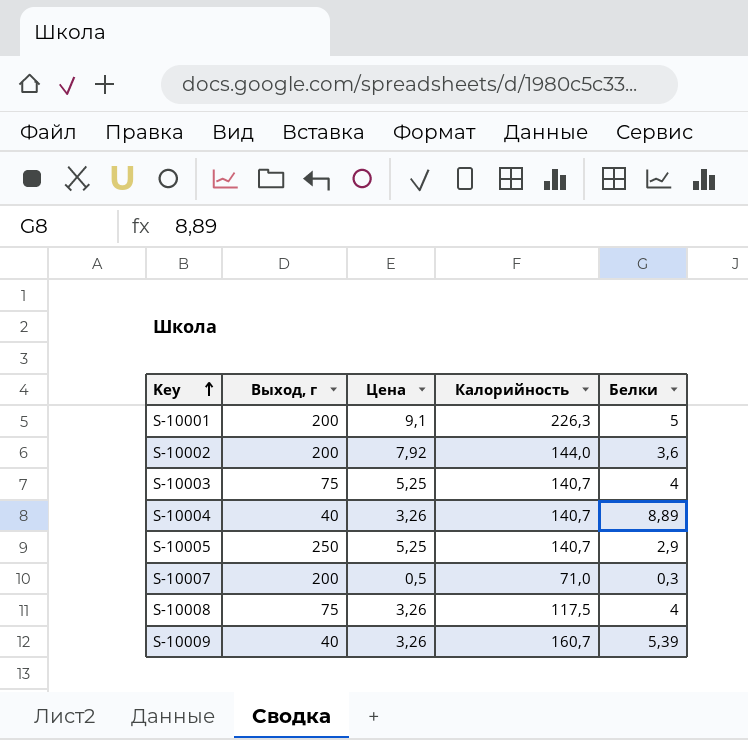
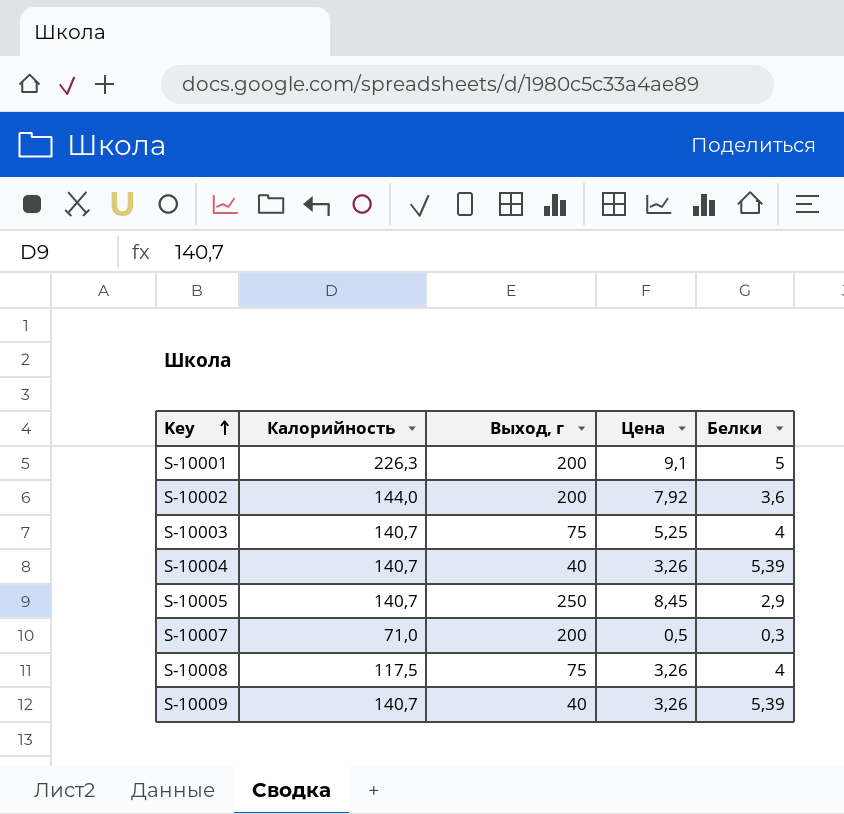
column Калорийность | position: 4 -> 2
S-10004 | Белки: 8,89 -> 5,39
S-10005 | Цена: 5,25 -> 8,45
S-10009 | Калорийность: 160,7 -> 140,7

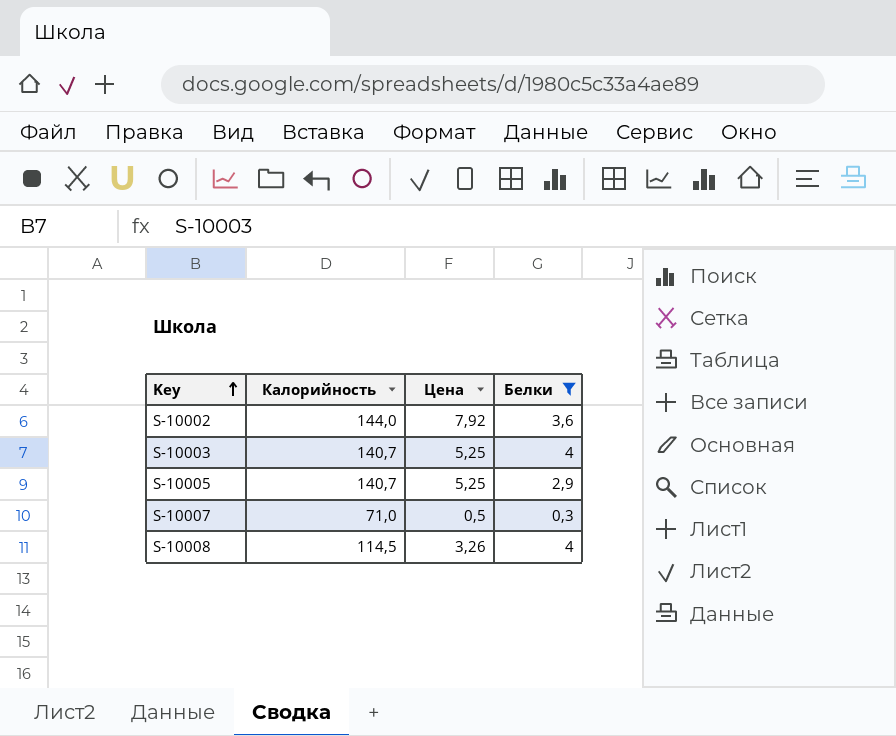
filter: none -> Белки <= 4
column Выход, г | position: 3 -> none
S-10005 | Цена: 8,45 -> 5,25
S-10008 | Калорийность: 117,5 -> 114,5

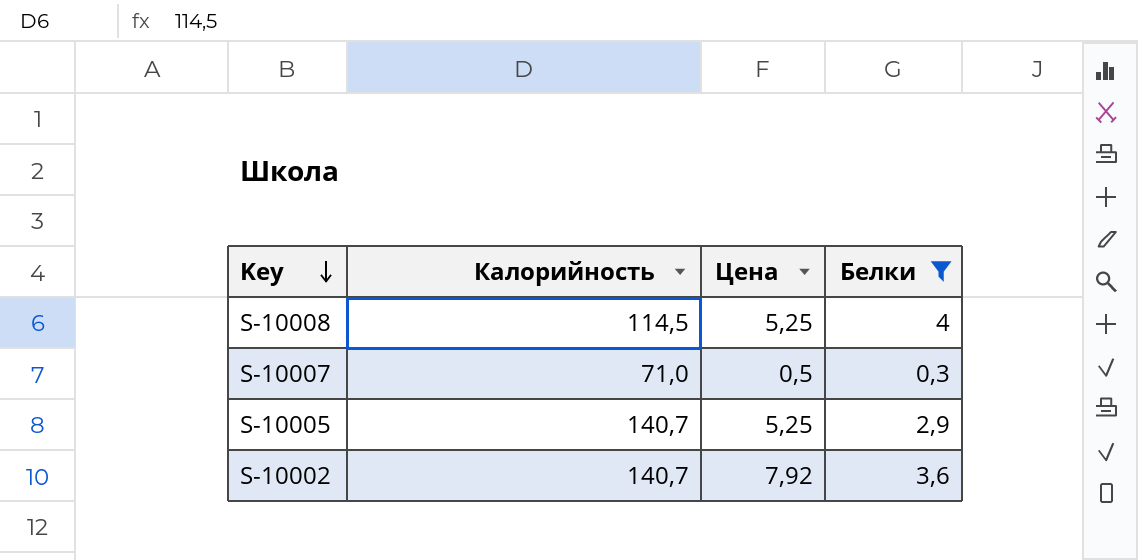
row order: Key ascending -> Key descending
row S-10003: 140,7 | 5,25 | 4 -> none
S-10008 | Цена: 3,26 -> 5,25
S-10002 | Калорийность: 144,0 -> 140,7

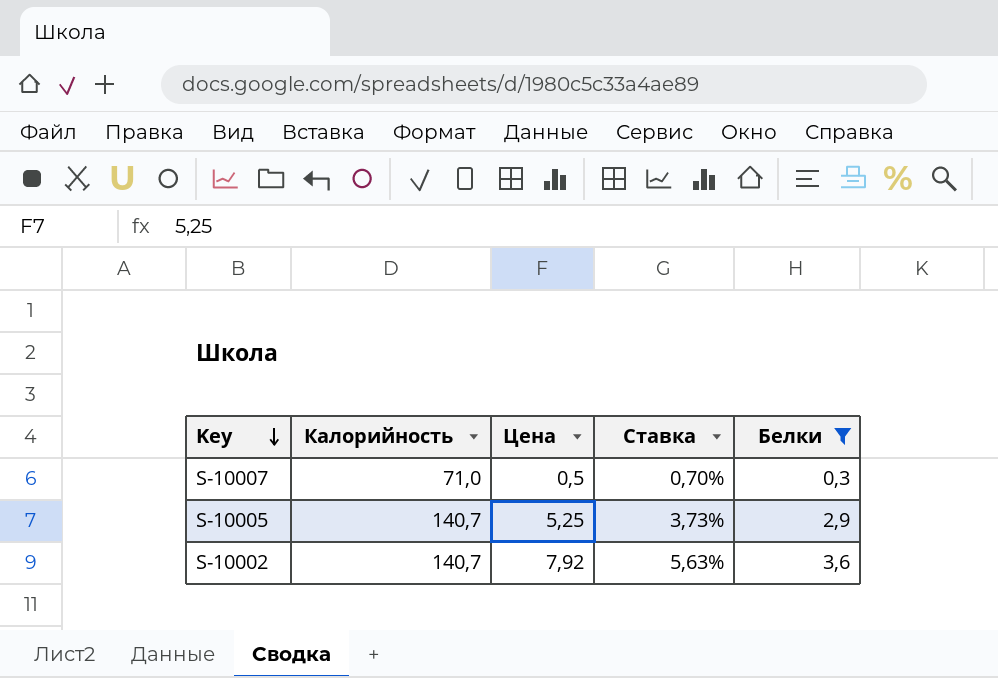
column Ставка | formula: none -> [Цена] / [Калорийность]
row S-10008: 114,5 | 5,25 | 4 -> none

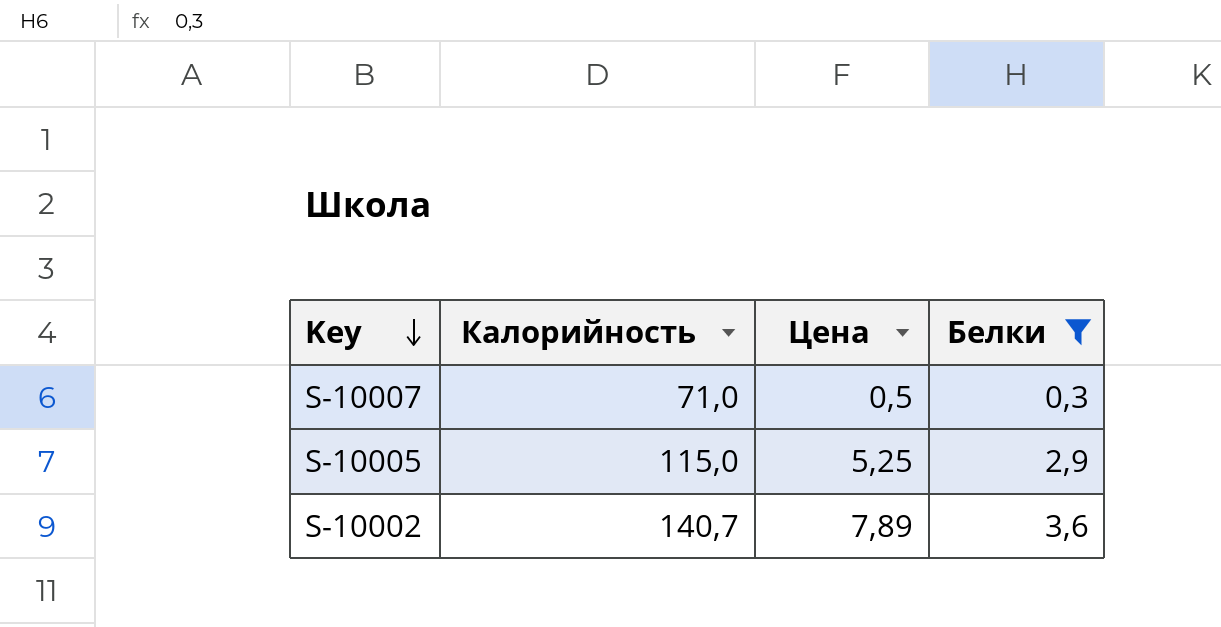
column Ставка | formula: [Цена] / [Калорийность] -> none
S-10005 | Калорийность: 140,7 -> 115,0
S-10002 | Цена: 7,92 -> 7,89

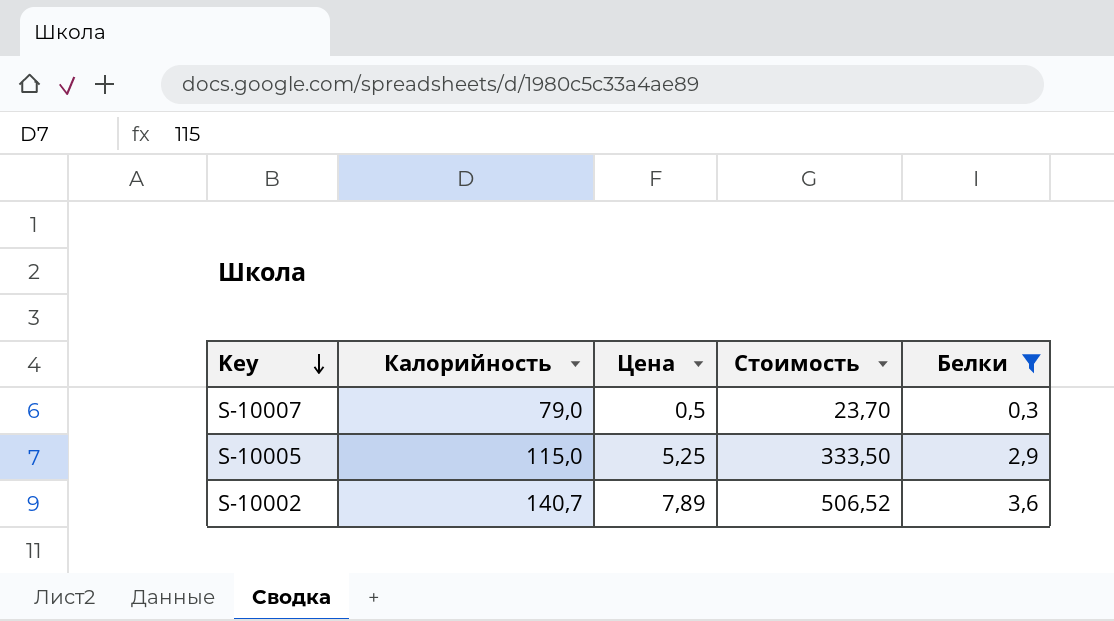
column Стоимость | formula: none -> [Калорийность] * [Белки]
S-10007 | Калорийность: 71,0 -> 79,0

